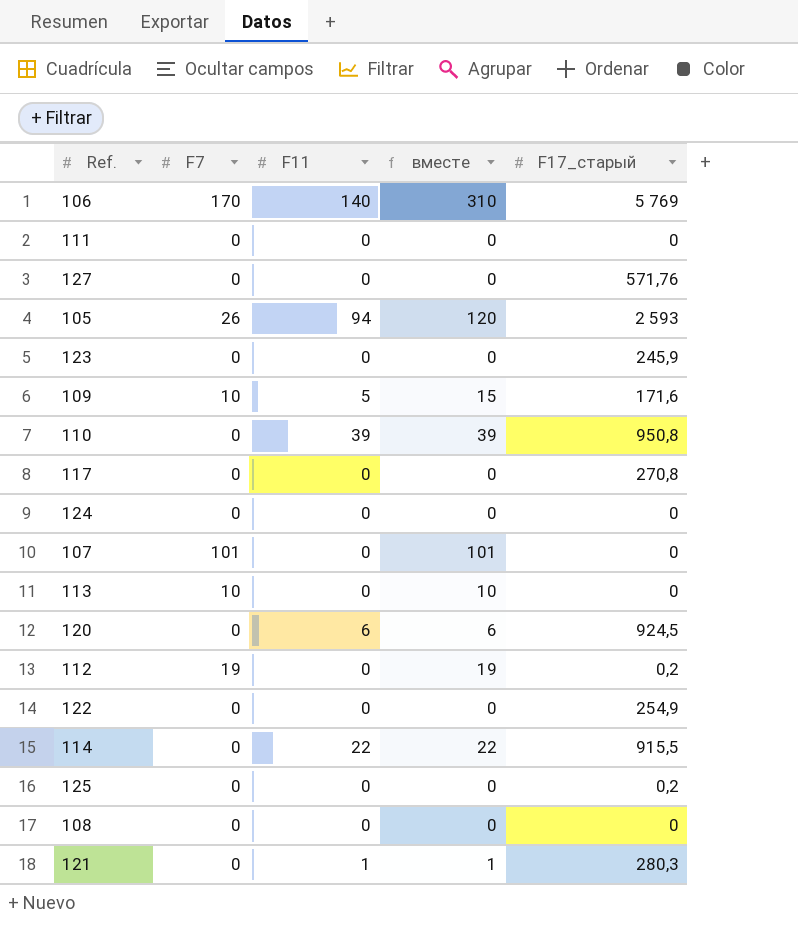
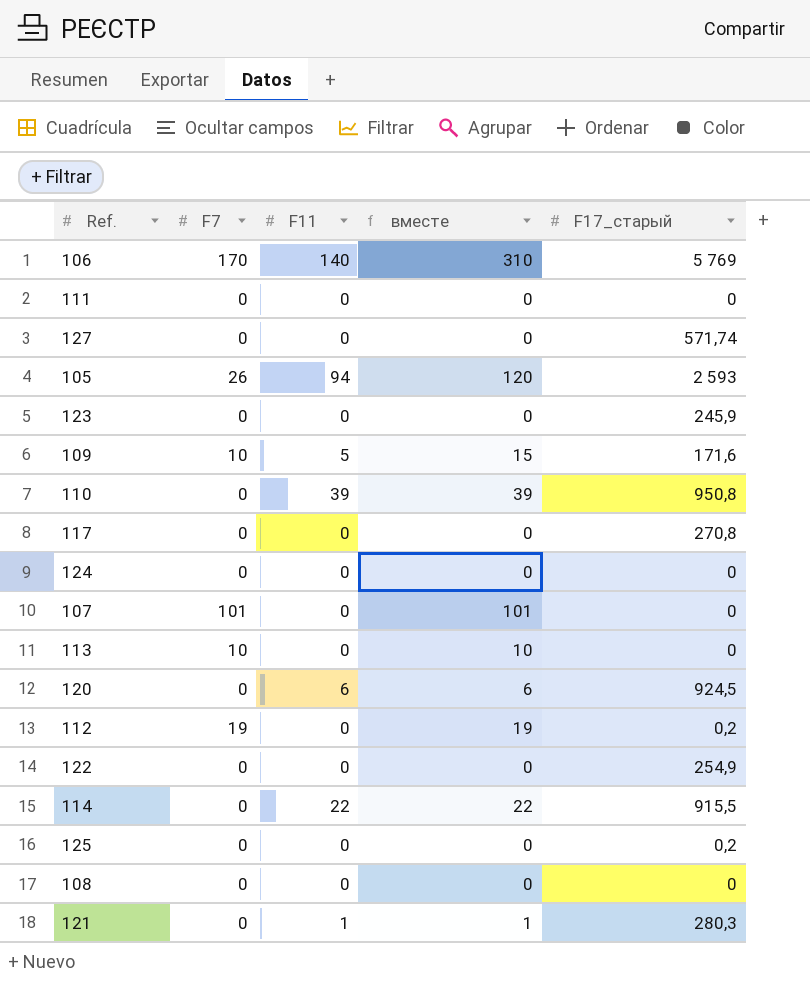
127 | F17_старый: 571,76 -> 571,74

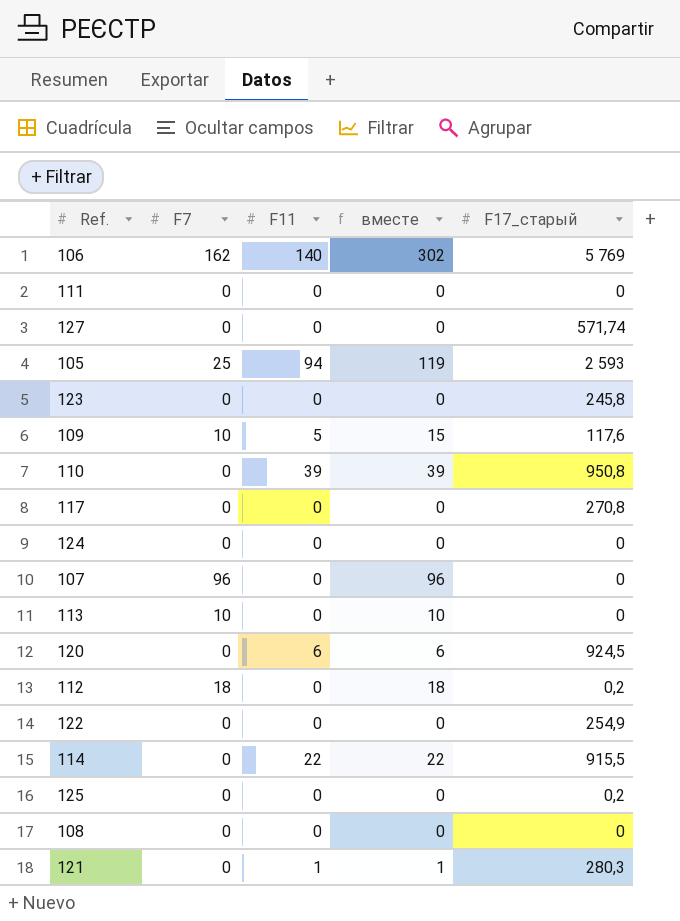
106 | F7: 170 -> 162
106 | вместе: 310 -> 302
105 | F7: 26 -> 25
105 | вместе: 120 -> 119
123 | F17_старый: 245,9 -> 245,8
109 | F17_старый: 171,6 -> 117,6
107 | F7: 101 -> 96
107 | вместе: 101 -> 96
112 | F7: 19 -> 18
112 | вместе: 19 -> 18

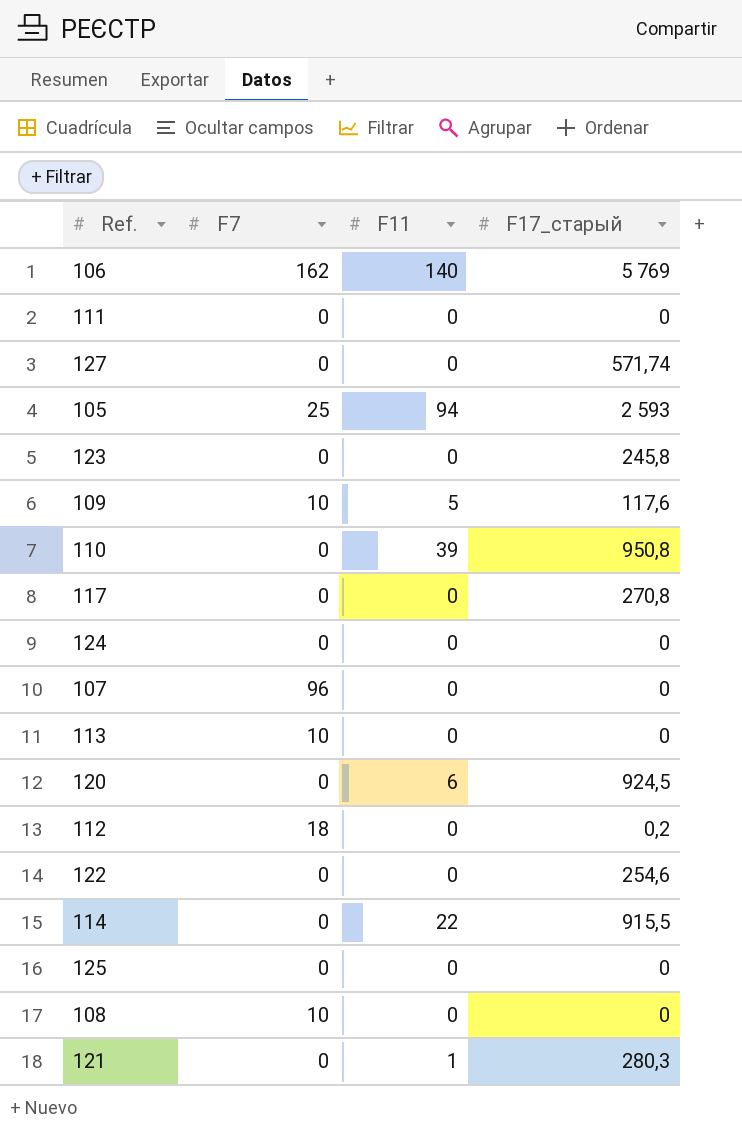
column вместе | formula: [F7] + [F11] -> none
122 | F17_старый: 254,9 -> 254,6
125 | F17_старый: 0,2 -> 0
108 | F7: 0 -> 10

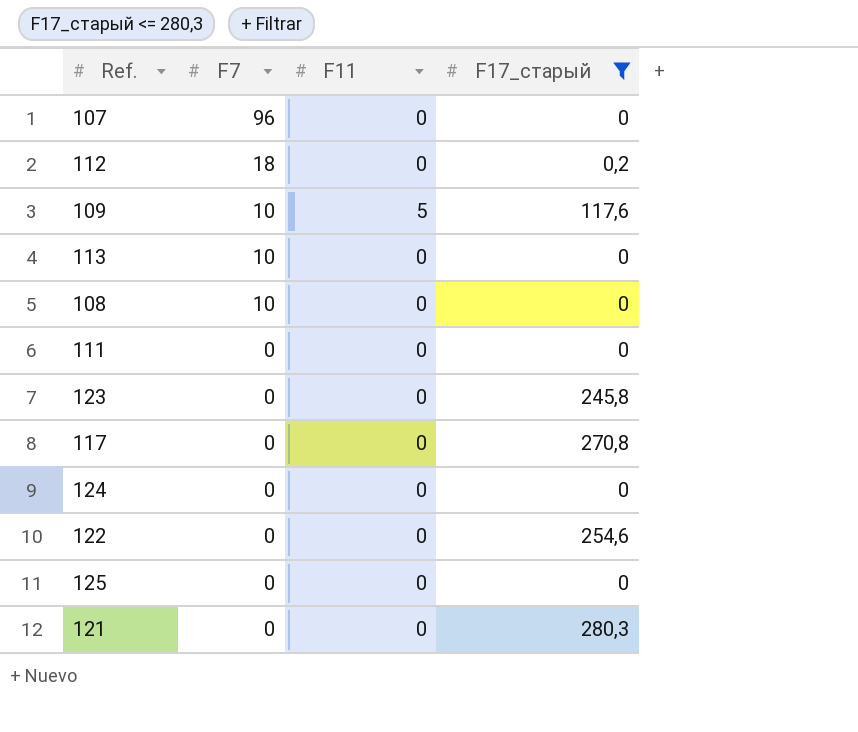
filter: none -> F17_старый <= 280,3
row order: none -> F7 descending
121 | F11: 1 -> 0

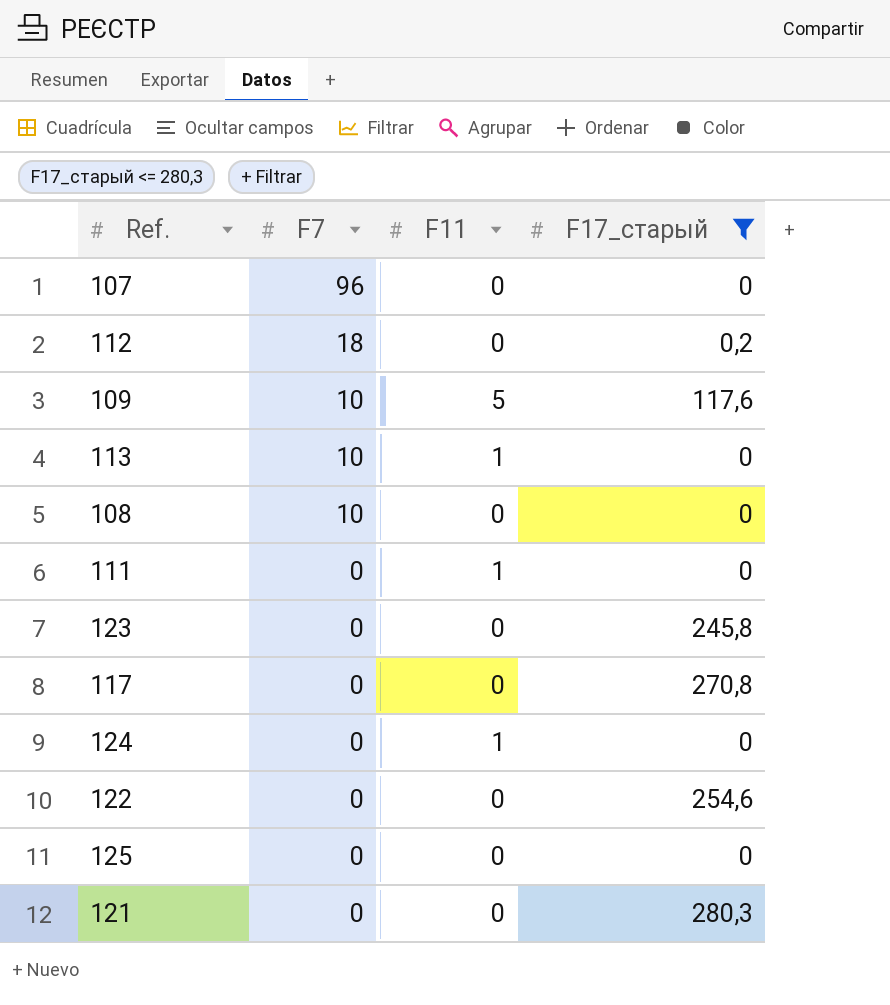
113 | F11: 0 -> 1
111 | F11: 0 -> 1
124 | F11: 0 -> 1

